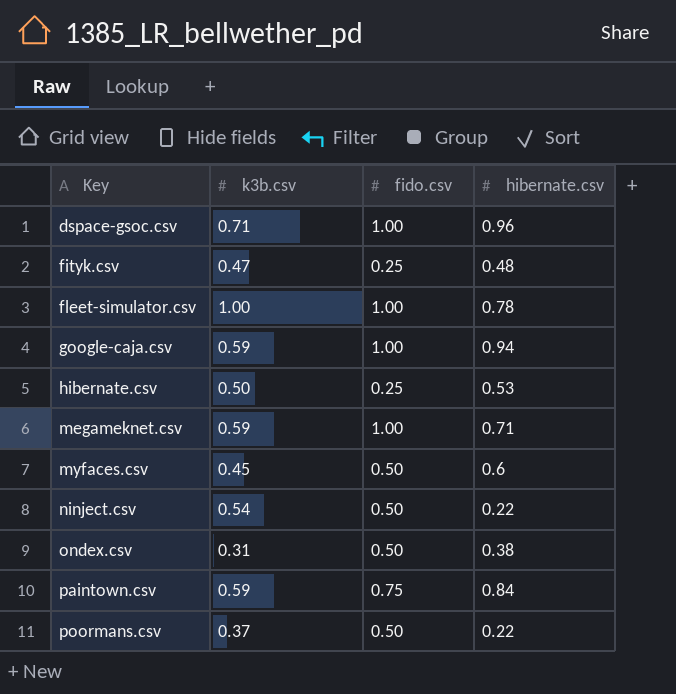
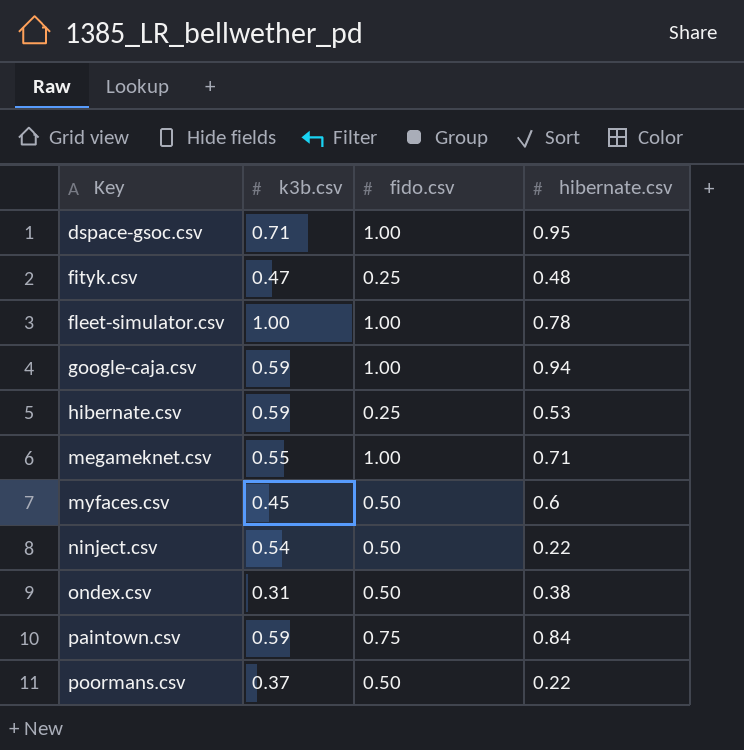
dspace-gsoc.csv | hibernate.csv: 0.96 -> 0.95
hibernate.csv | k3b.csv: 0.50 -> 0.59
megameknet.csv | k3b.csv: 0.59 -> 0.55

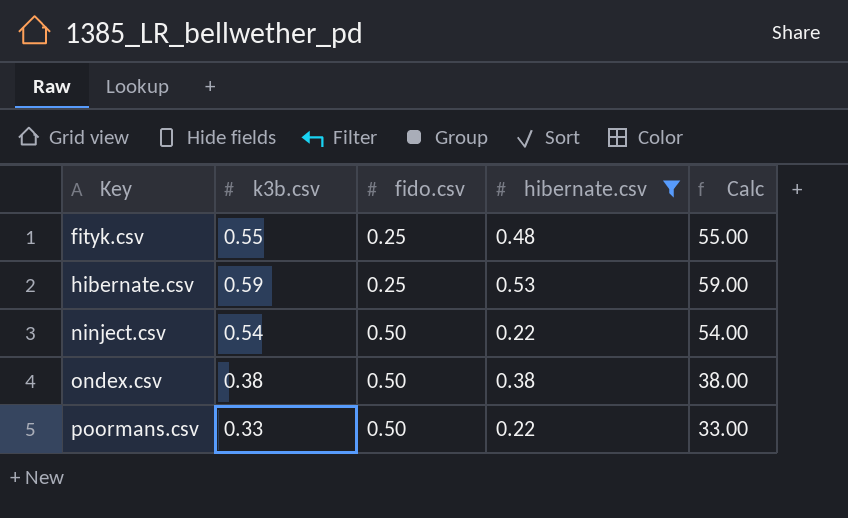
filter: none -> hibernate.csv <= 0.53
column Calc | formula: none -> [k3b.csv] * 100
fityk.csv | k3b.csv: 0.47 -> 0.55
ondex.csv | k3b.csv: 0.31 -> 0.38
poormans.csv | k3b.csv: 0.37 -> 0.33

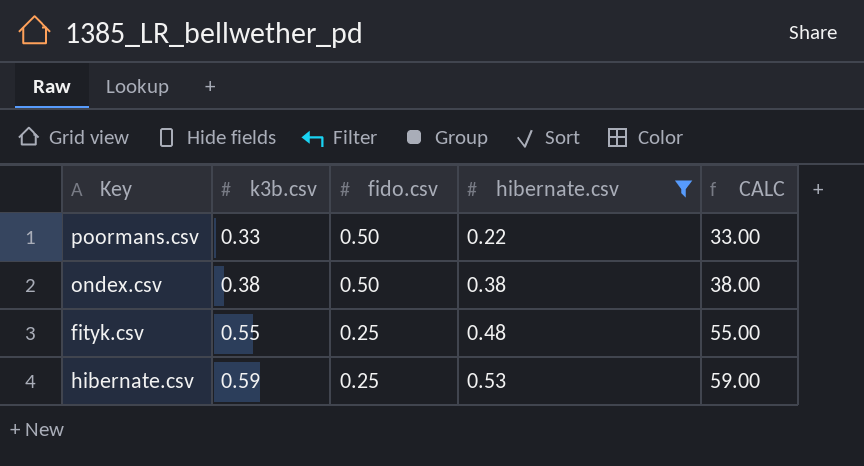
row order: Key ascending -> k3b.csv ascending
column name: Calc -> CALC
row ninject.csv: 0.54 | 0.50 | 0.22 | 54.00 -> none

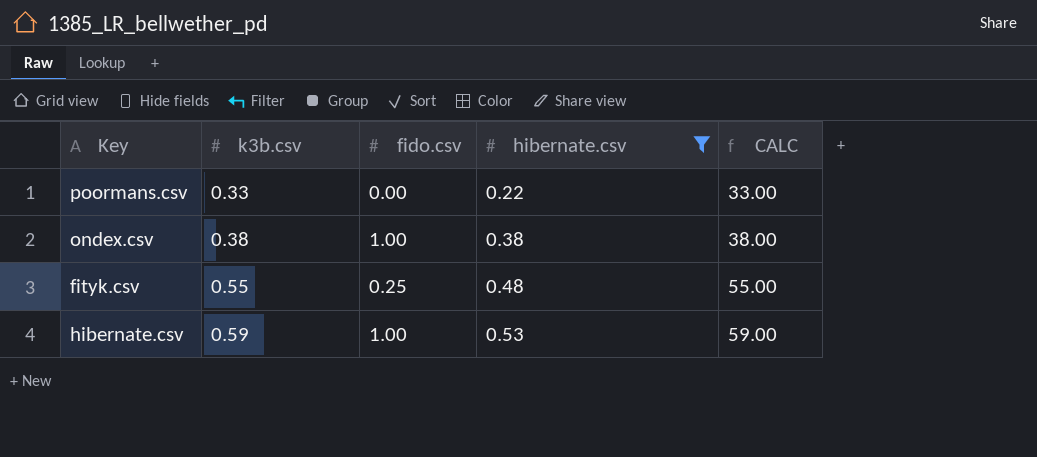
poormans.csv | fido.csv: 0.50 -> 0.00
ondex.csv | fido.csv: 0.50 -> 1.00
hibernate.csv | fido.csv: 0.25 -> 1.00

